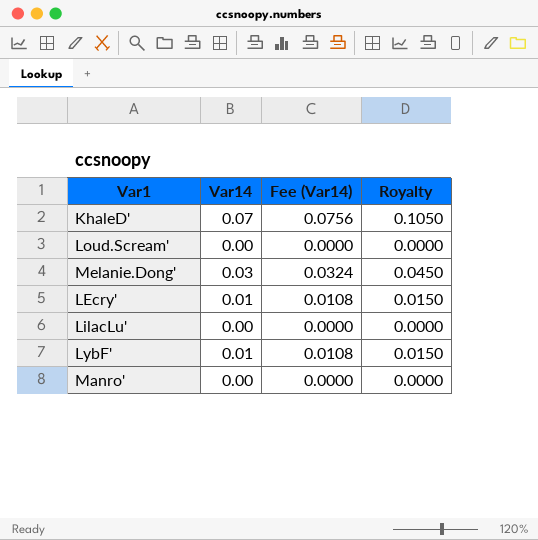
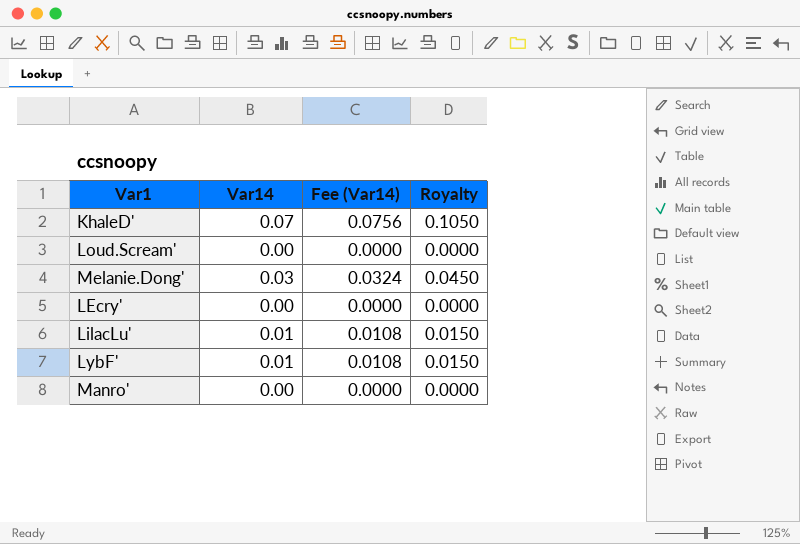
LEcry' | Var14: 0.01 -> 0.00
LEcry' | Fee (Var14): 0.0108 -> 0.0000
LEcry' | Royalty: 0.0150 -> 0.0000
LilacLu' | Var14: 0.00 -> 0.01
LilacLu' | Fee (Var14): 0.0000 -> 0.0108
LilacLu' | Royalty: 0.0000 -> 0.0150

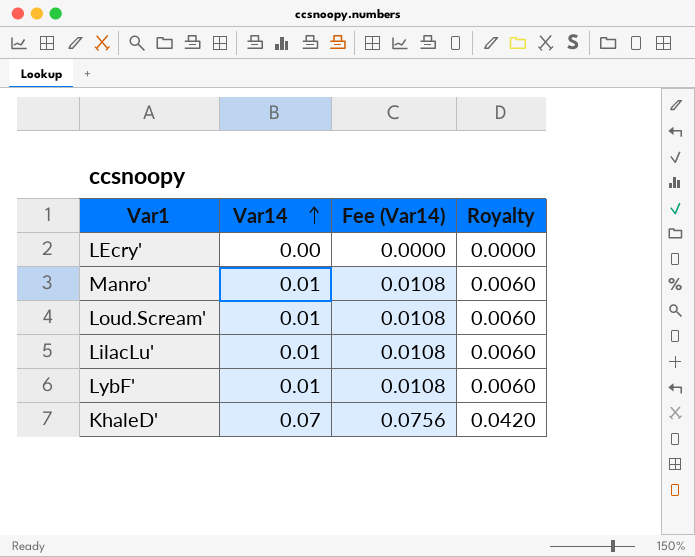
row order: none -> Var14 ascending
column Royalty | formula: [Var14] * 1.5 -> [Var14] * 0.6
row Melanie.Dong': 0.03 | 0.0324 | 0.0450 -> none
Manro' | Var14: 0.00 -> 0.01
Manro' | Fee (Var14): 0.0000 -> 0.0108
Loud.Scream' | Var14: 0.00 -> 0.01
Loud.Scream' | Fee (Var14): 0.0000 -> 0.0108

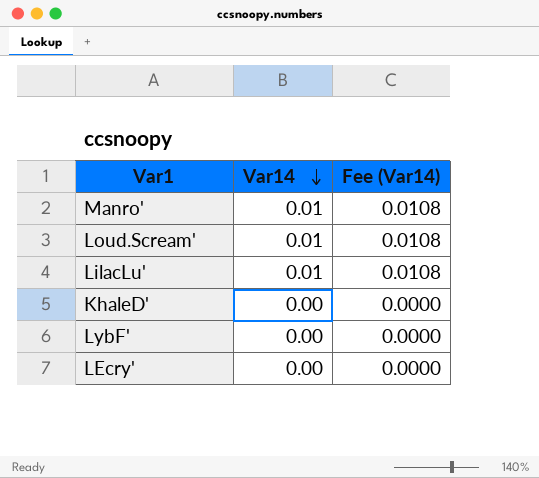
row order: Var14 ascending -> Var14 descending
column Royalty | formula: [Var14] * 0.6 -> none
KhaleD' | Var14: 0.07 -> 0.00
KhaleD' | Fee (Var14): 0.0756 -> 0.0000
LybF' | Var14: 0.01 -> 0.00
LybF' | Fee (Var14): 0.0108 -> 0.0000

